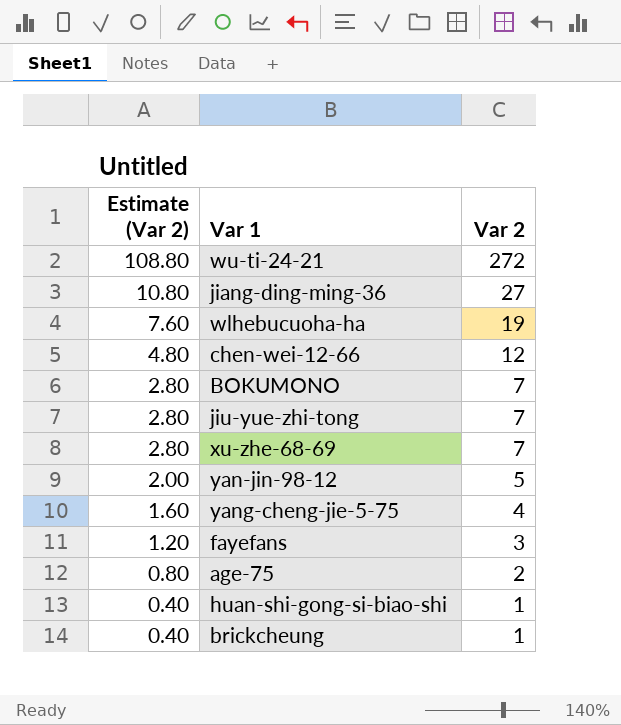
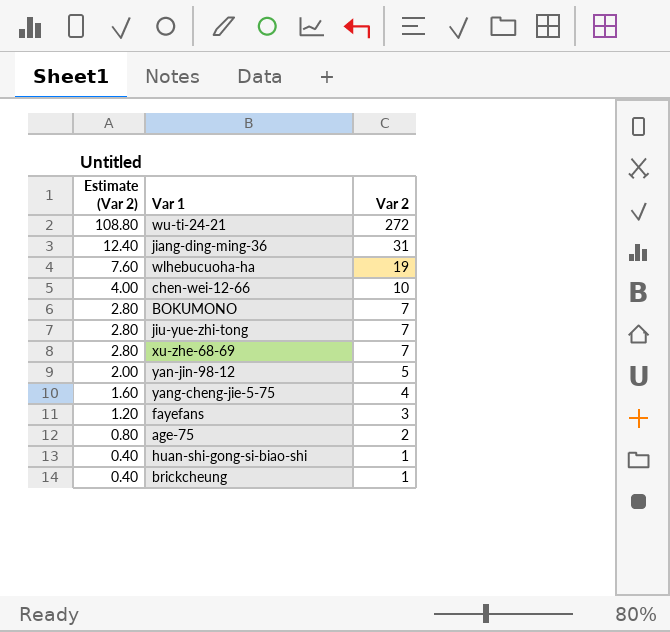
jiang-ding-ming-36 | Estimate (Var 2): 10.80 -> 12.40
jiang-ding-ming-36 | Var 2: 27 -> 31
chen-wei-12-66 | Estimate (Var 2): 4.80 -> 4.00
chen-wei-12-66 | Var 2: 12 -> 10

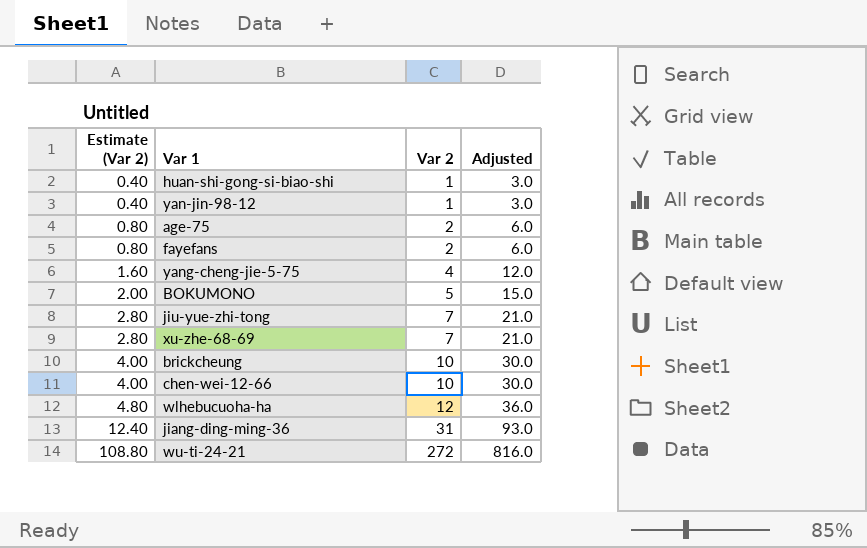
row order: Estimate (Var 2) descending -> Estimate (Var 2) ascending
column Adjusted | formula: none -> [Var 2] * 3
yan-jin-98-12 | Estimate (Var 2): 2.00 -> 0.40
yan-jin-98-12 | Var 2: 5 -> 1
fayefans | Estimate (Var 2): 1.20 -> 0.80
fayefans | Var 2: 3 -> 2
BOKUMONO | Estimate (Var 2): 2.80 -> 2.00
BOKUMONO | Var 2: 7 -> 5
brickcheung | Estimate (Var 2): 0.40 -> 4.00
brickcheung | Var 2: 1 -> 10
wlhebucuoha-ha | Estimate (Var 2): 7.60 -> 4.80
wlhebucuoha-ha | Var 2: 19 -> 12

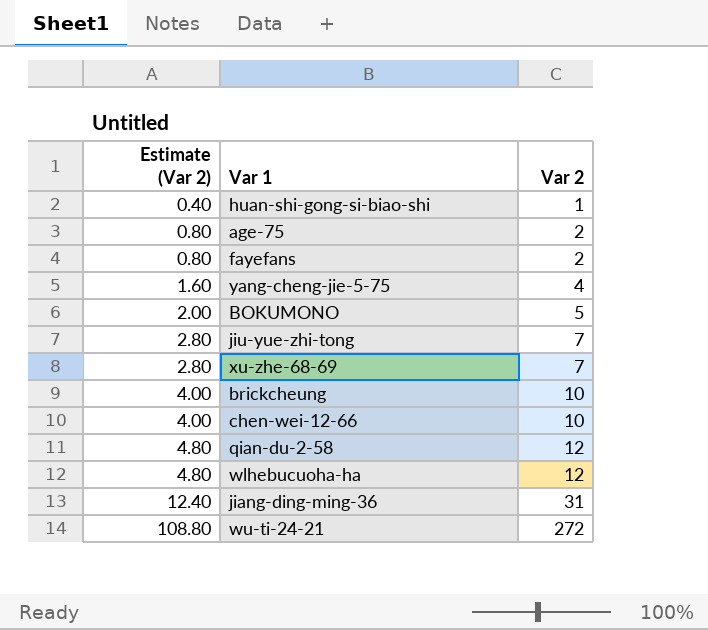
column Adjusted | formula: [Var 2] * 3 -> none
row yan-jin-98-12: 0.40 | 1 | 3.0 -> none
row qian-du-2-58: none -> 4.80 | 12

